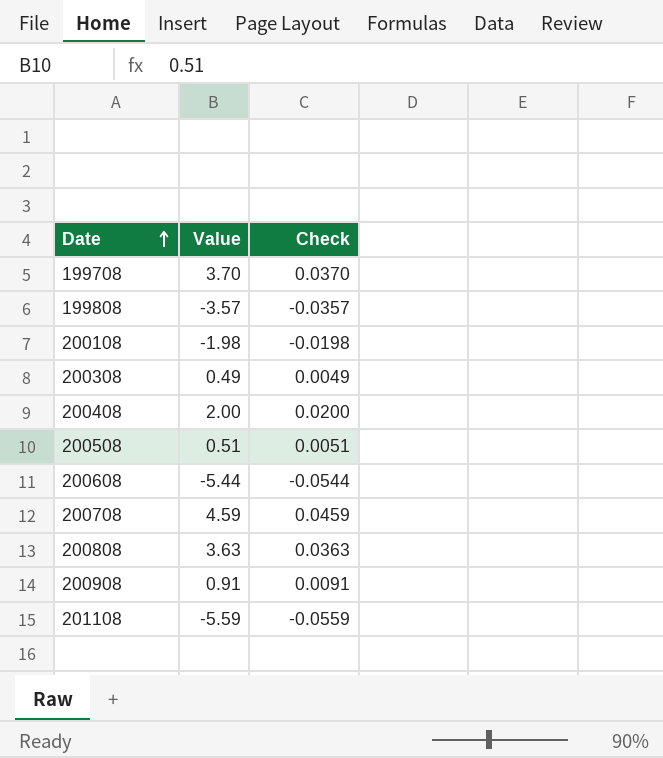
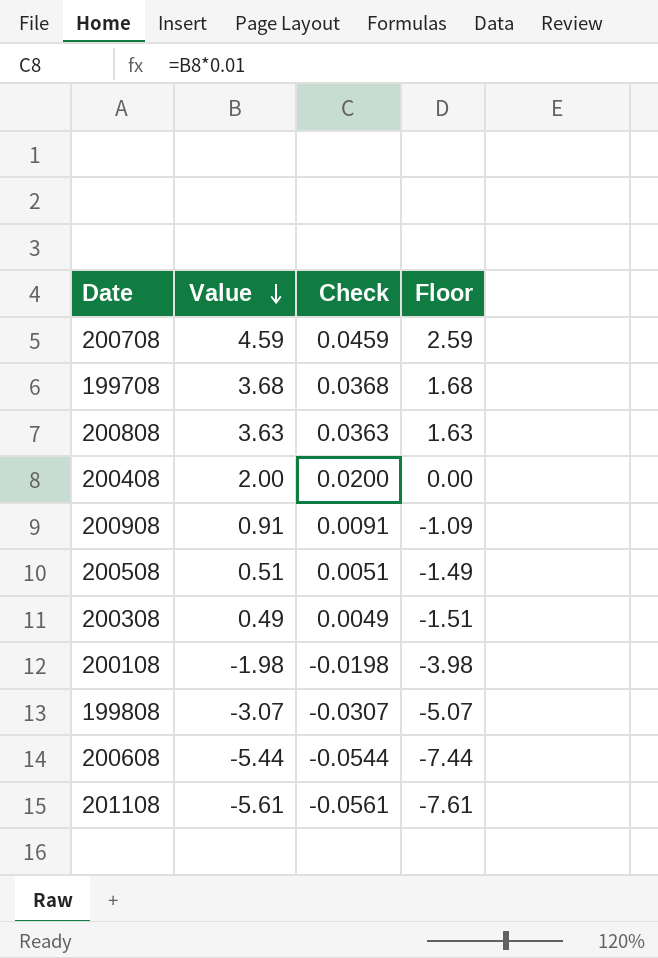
row order: Date ascending -> Value descending
column Floor | formula: none -> [Value] - 2
199708 | Value: 3.70 -> 3.68
199708 | Check: 0.0370 -> 0.0368
199808 | Value: -3.57 -> -3.07
199808 | Check: -0.0357 -> -0.0307
201108 | Value: -5.59 -> -5.61
201108 | Check: -0.0559 -> -0.0561

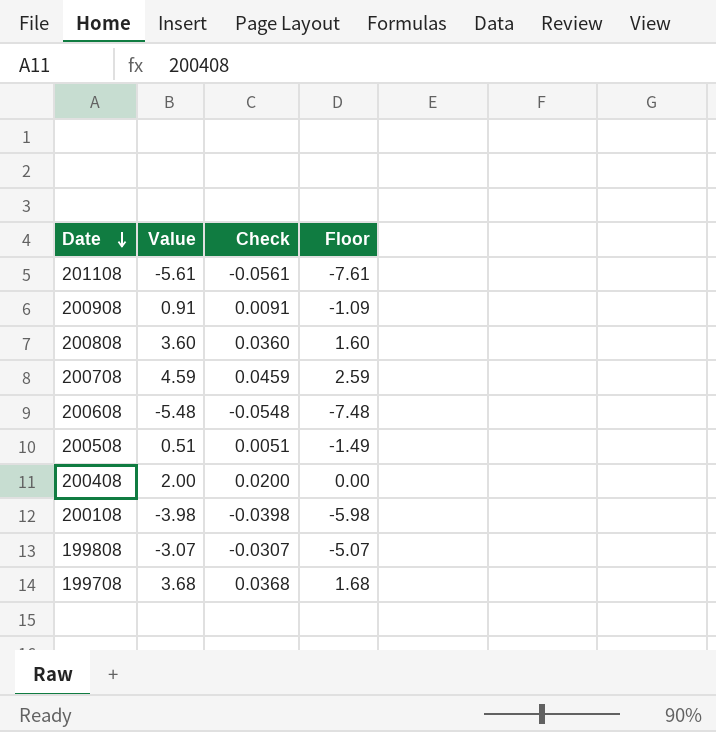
row order: Value descending -> Date descending
row 200308: 0.49 | 0.0049 | -1.51 -> none
200808 | Value: 3.63 -> 3.60
200808 | Check: 0.0363 -> 0.0360
200808 | Floor: 1.63 -> 1.60
200608 | Value: -5.44 -> -5.48
200608 | Check: -0.0544 -> -0.0548
200608 | Floor: -7.44 -> -7.48
200108 | Value: -1.98 -> -3.98
200108 | Check: -0.0198 -> -0.0398
200108 | Floor: -3.98 -> -5.98

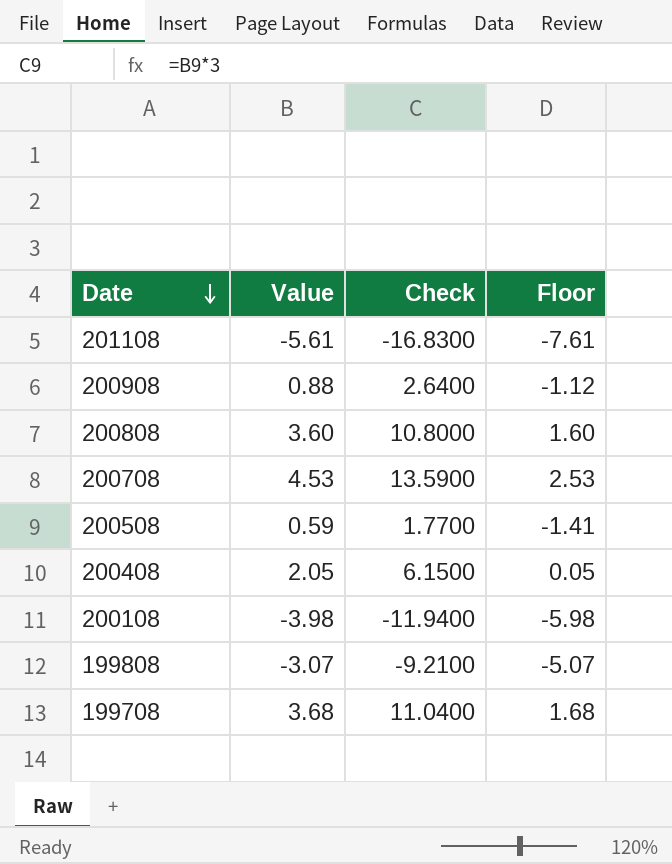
column Check | formula: [Value] * 0.01 -> [Value] * 3
row 200608: -5.48 | -0.0548 | -7.48 -> none
200908 | Value: 0.91 -> 0.88
200908 | Floor: -1.09 -> -1.12
200708 | Value: 4.59 -> 4.53
200708 | Floor: 2.59 -> 2.53
200508 | Value: 0.51 -> 0.59
200508 | Floor: -1.49 -> -1.41
200408 | Value: 2.00 -> 2.05
200408 | Floor: 0.00 -> 0.05

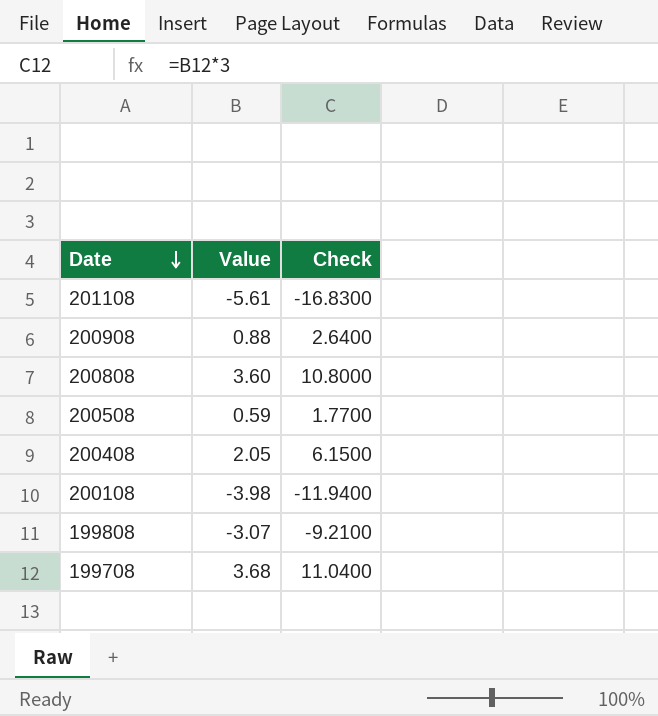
column Floor | formula: [Value] - 2 -> none
row 200708: 4.53 | 13.5900 | 2.53 -> none

